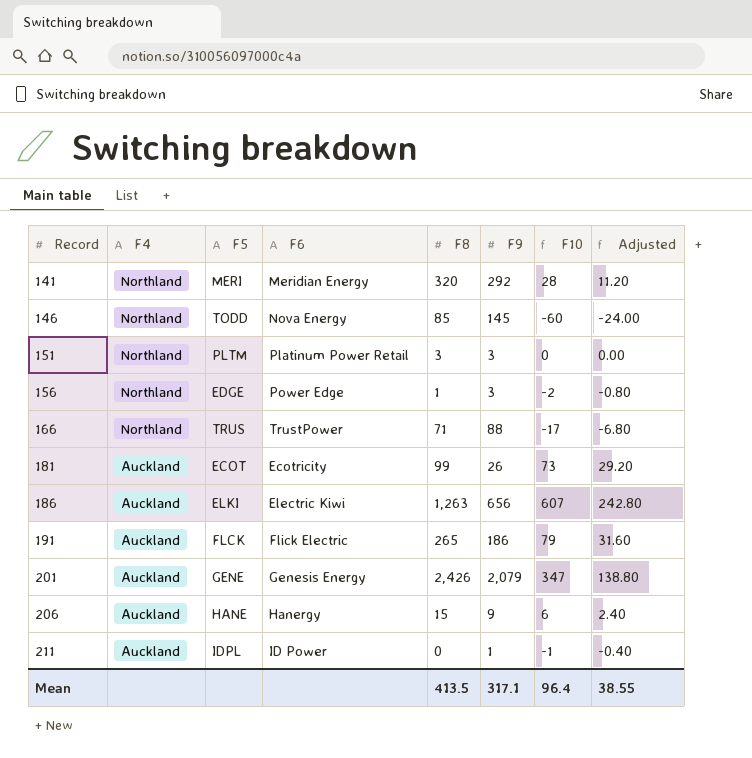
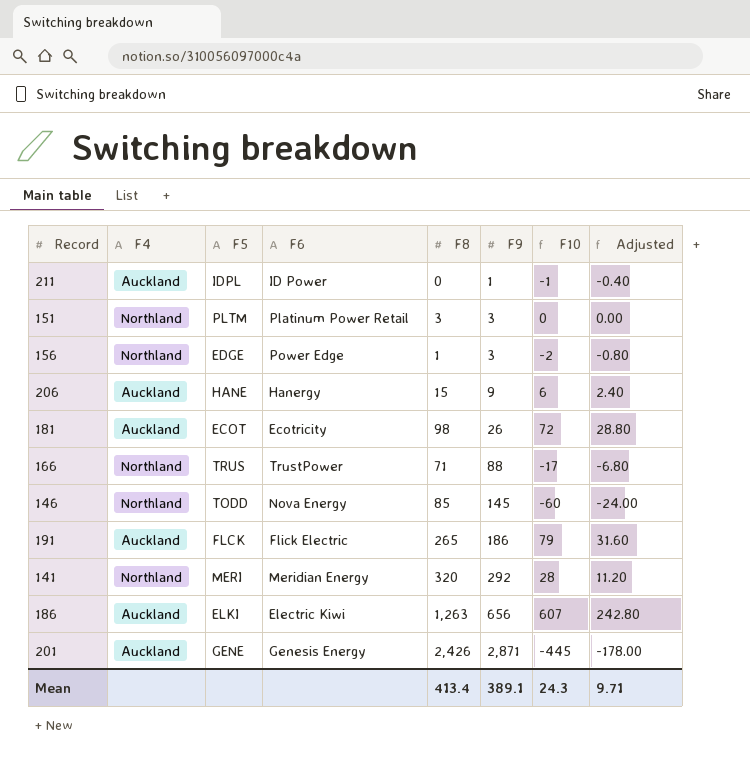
row order: Record ascending -> F9 ascending
181 | F8: 99 -> 98
181 | F10: 73 -> 72
181 | Adjusted: 29.20 -> 28.80
201 | F9: 2,079 -> 2,871
201 | F10: 347 -> -445
201 | Adjusted: 138.80 -> -178.00
Mean | F8: 413.5 -> 413.4
Mean | F9: 317.1 -> 389.1
Mean | F10: 96.4 -> 24.3
Mean | Adjusted: 38.55 -> 9.71

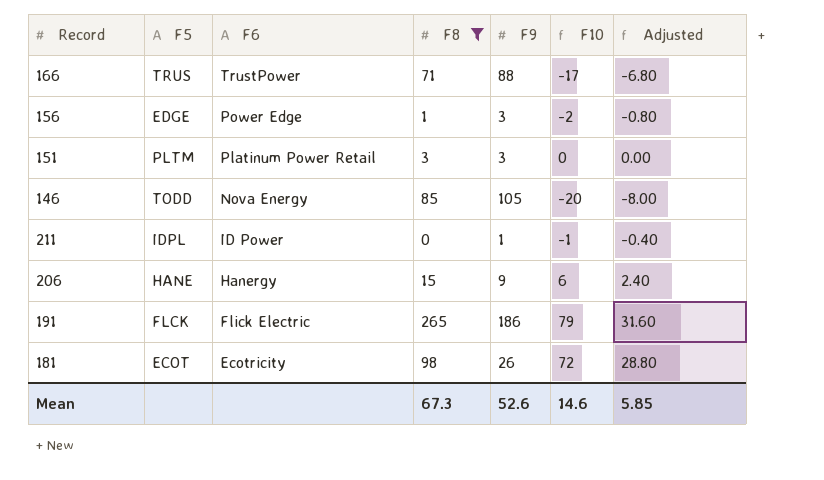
filter: none -> F8 <= 265
row order: F9 ascending -> F6 descending
column F4 | position: 2 -> none
146 | F9: 145 -> 105
146 | F10: -60 -> -20
146 | Adjusted: -24.00 -> -8.00
Mean | F8: 413.4 -> 67.3
Mean | F9: 389.1 -> 52.6
Mean | F10: 24.3 -> 14.6
Mean | Adjusted: 9.71 -> 5.85

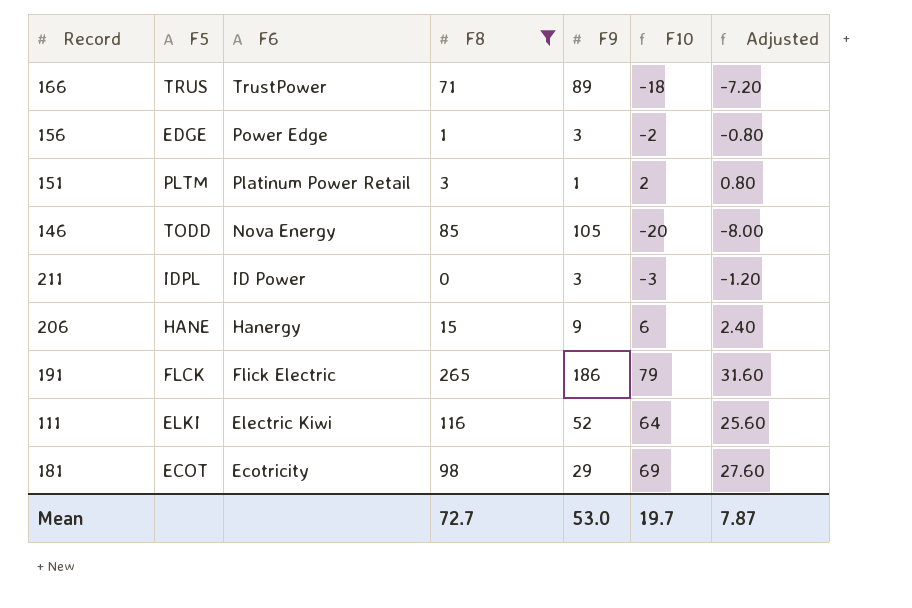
166 | F9: 88 -> 89
166 | F10: -17 -> -18
166 | Adjusted: -6.80 -> -7.20
151 | F9: 3 -> 1
151 | F10: 0 -> 2
151 | Adjusted: 0.00 -> 0.80
211 | F9: 1 -> 3
211 | F10: -1 -> -3
211 | Adjusted: -0.40 -> -1.20
row 111: none -> ELKI | Electric Kiwi | 116 | 52 | 64 | 25.60
181 | F9: 26 -> 29
181 | F10: 72 -> 69
181 | Adjusted: 28.80 -> 27.60
Mean | F8: 67.3 -> 72.7
Mean | F9: 52.6 -> 53.0
Mean | F10: 14.6 -> 19.7
Mean | Adjusted: 5.85 -> 7.87

